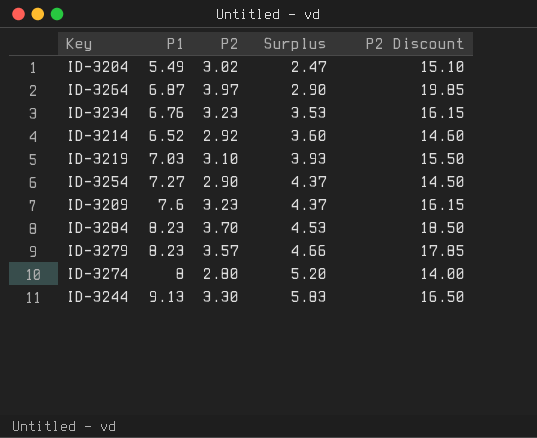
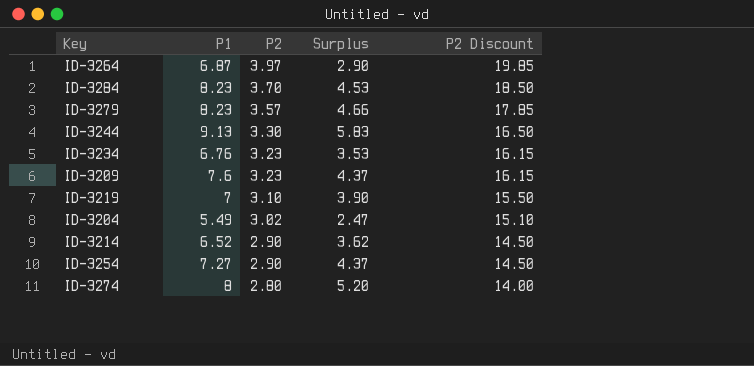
row order: Surplus ascending -> P2 descending
ID-3219 | P1: 7.03 -> 7
ID-3219 | Surplus: 3.93 -> 3.90
ID-3214 | P2: 2.92 -> 2.90
ID-3214 | Surplus: 3.60 -> 3.62
ID-3214 | P2 Discount: 14.60 -> 14.50

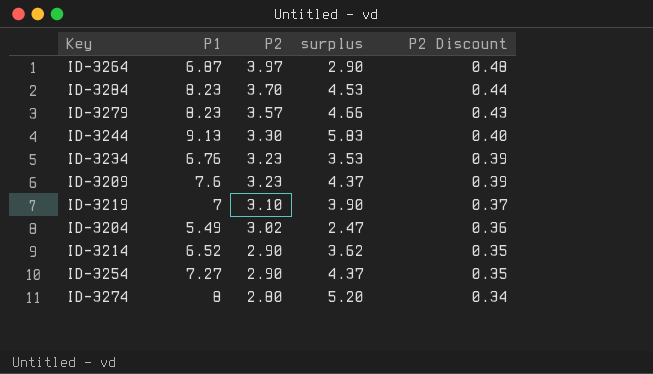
column name: Surplus -> surplus
column P2 Discount | formula: [P2] * 5 -> [P2] * 0.12

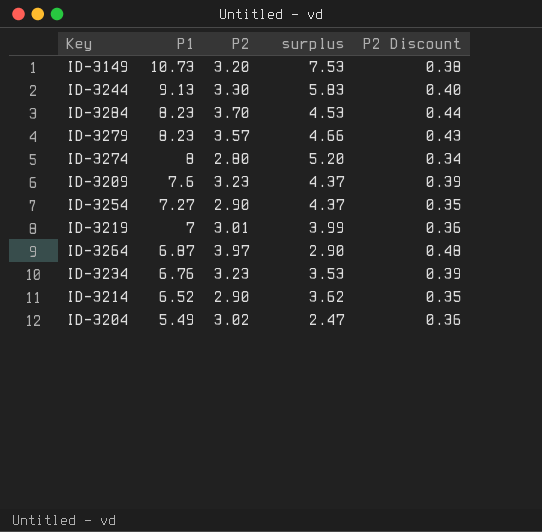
row order: P2 descending -> P1 descending
row ID-3149: none -> 10.73 | 3.20 | 7.53 | 0.38
ID-3219 | P2: 3.10 -> 3.01
ID-3219 | surplus: 3.90 -> 3.99
ID-3219 | P2 Discount: 0.37 -> 0.36

